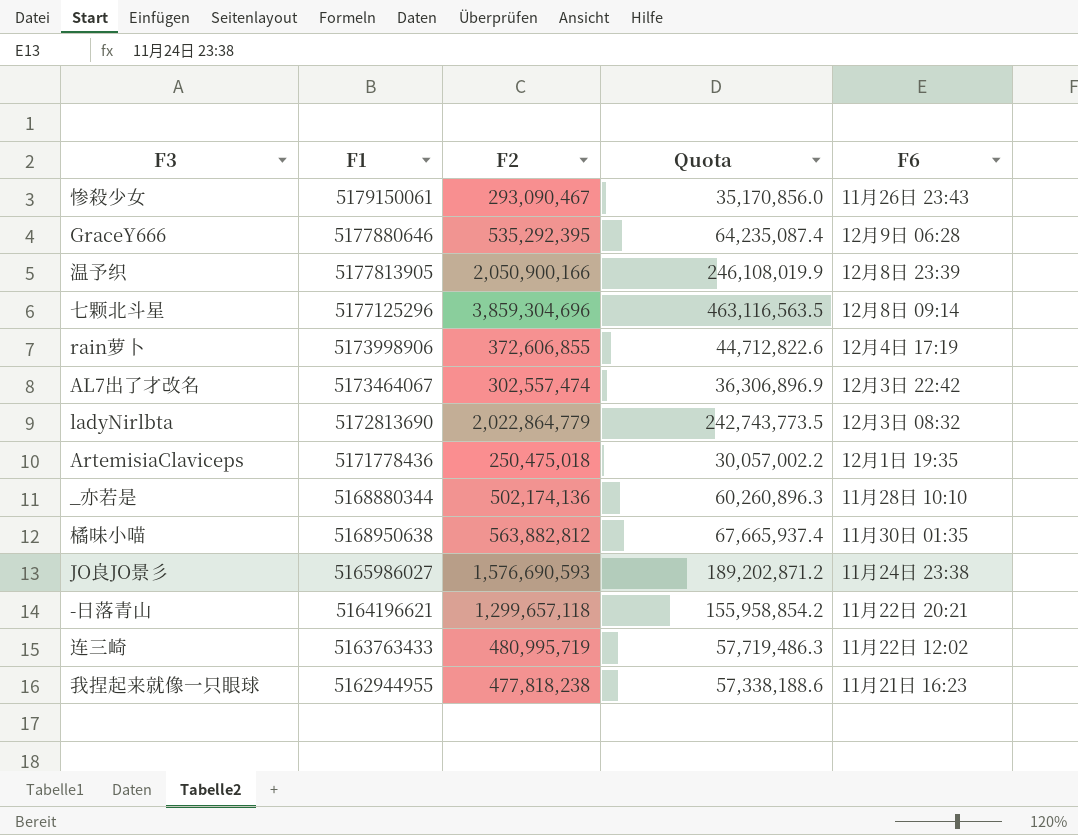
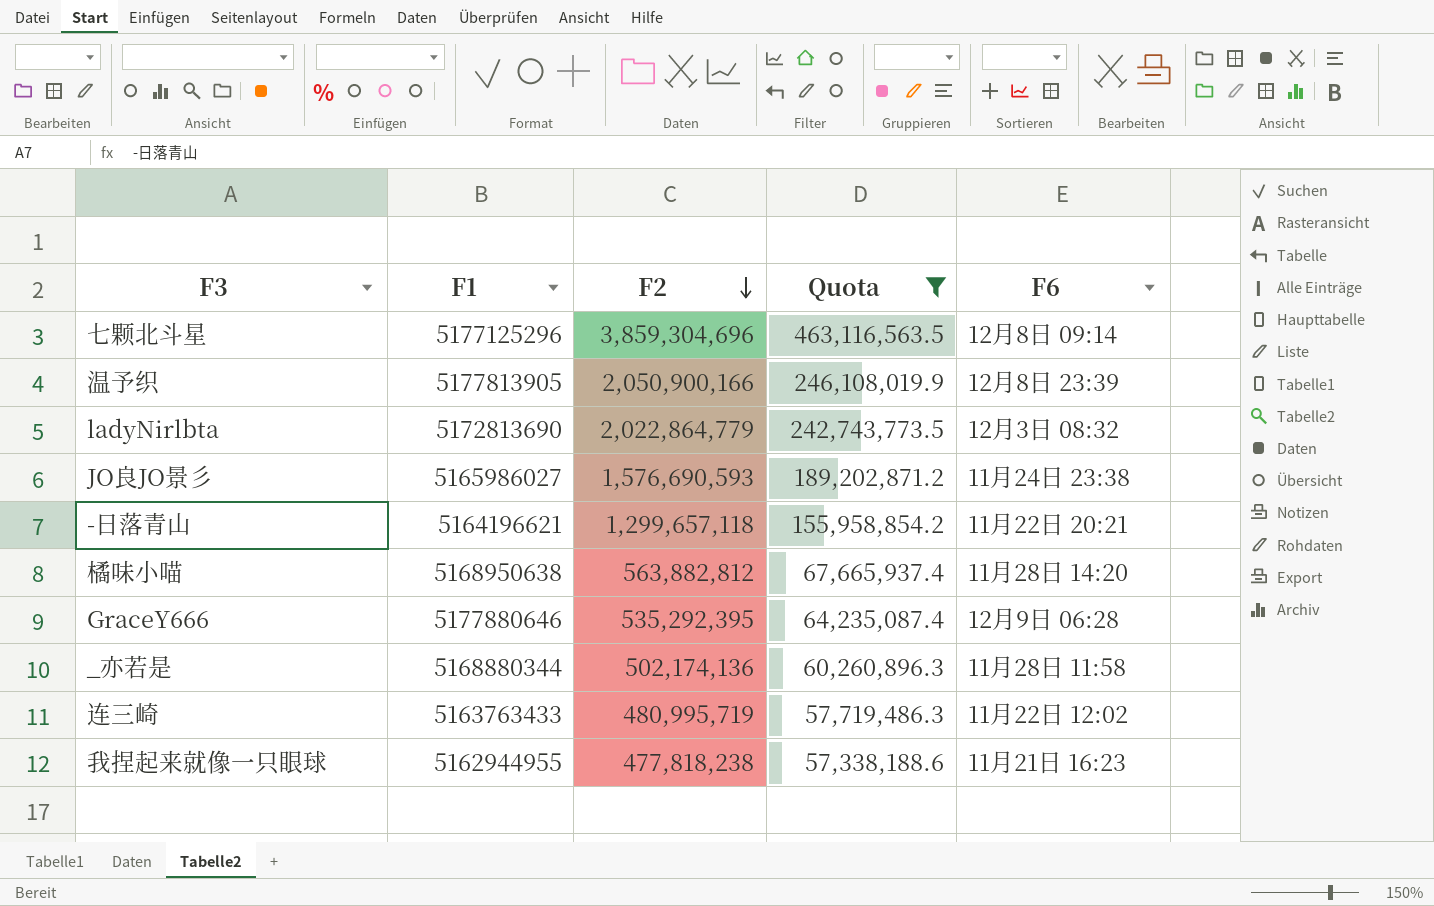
filter: none -> Quota >= 57,338,188.6
row order: none -> F2 descending
橘味小喵 | F6: 11月30日 01:35 -> 11月28日 14:20
_亦若是 | F6: 11月28日 10:10 -> 11月28日 11:58

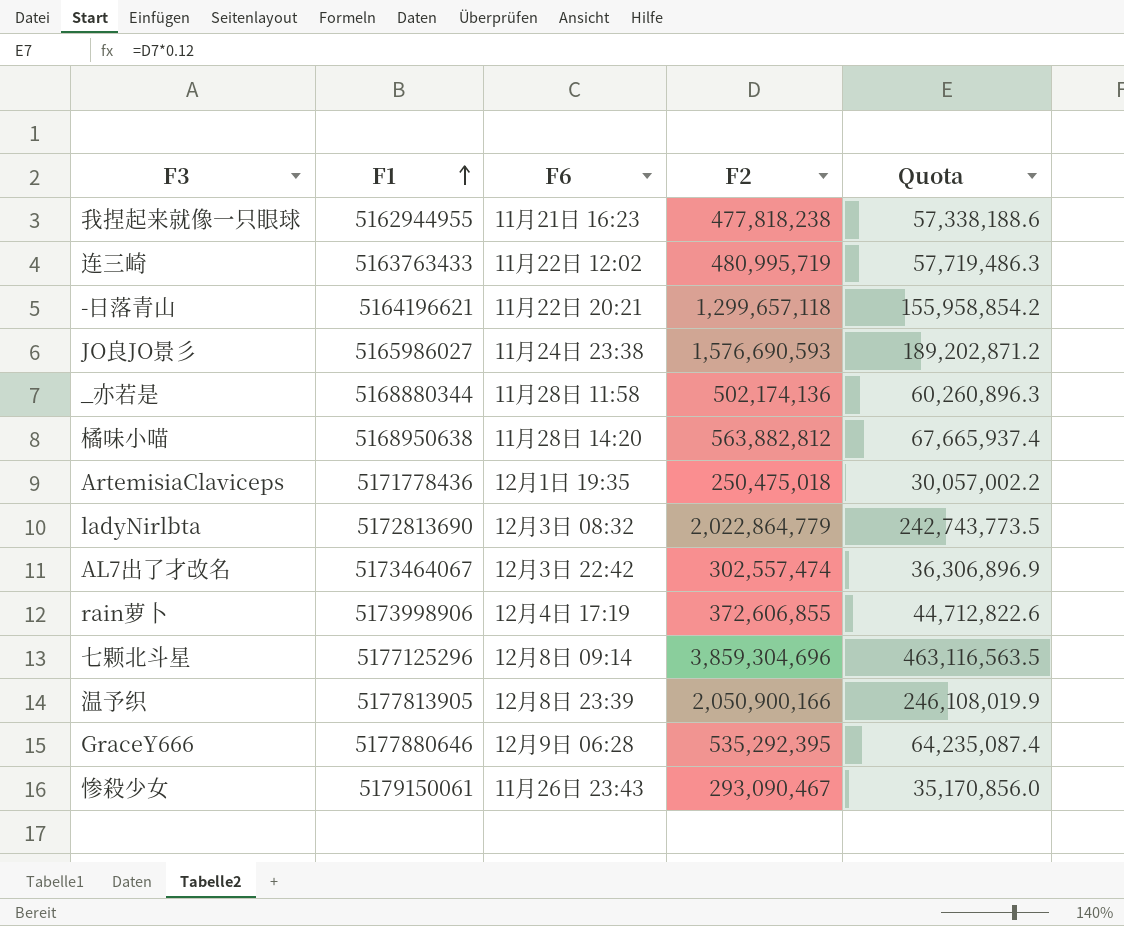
filter: Quota >= 57,338,188.6 -> none
row order: F2 descending -> F1 ascending
column F6 | position: 5 -> 3

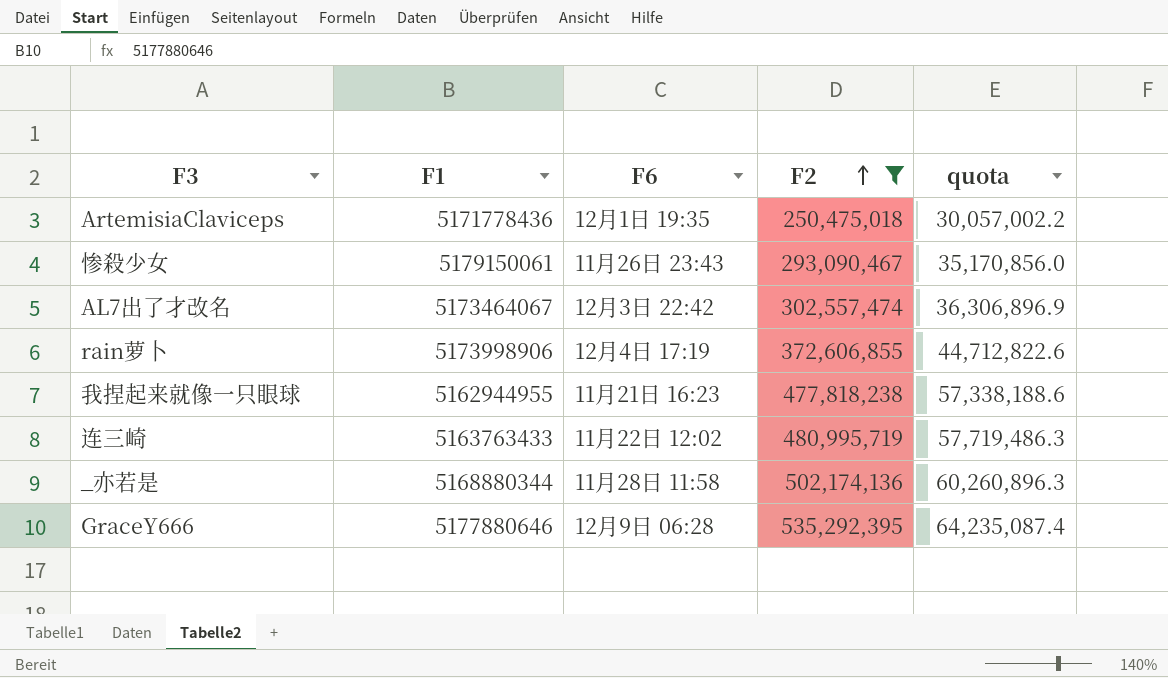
filter: none -> F2 <= 535,292,395
row order: F1 ascending -> F2 ascending
column name: Quota -> quota

